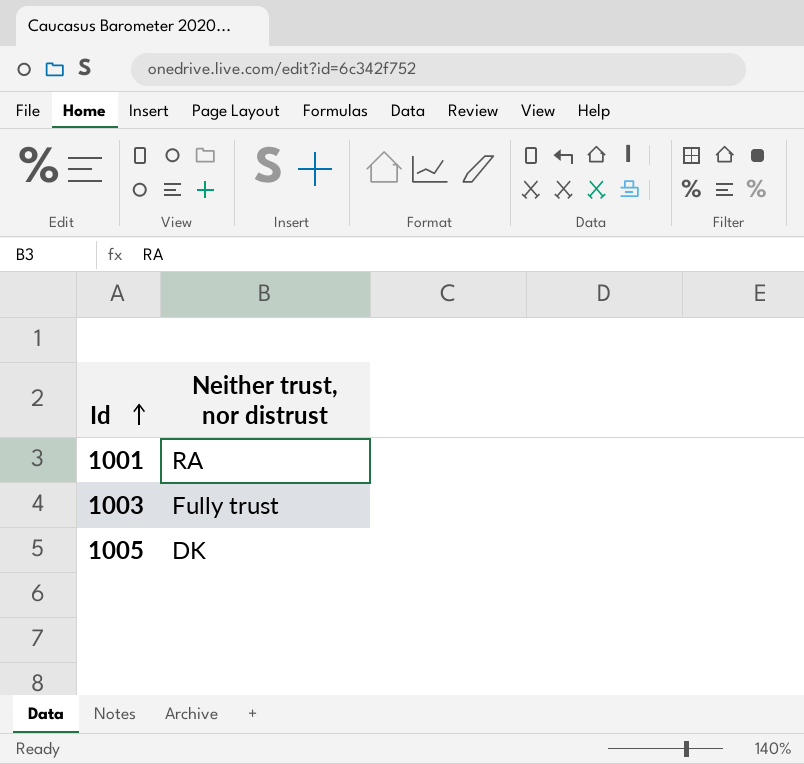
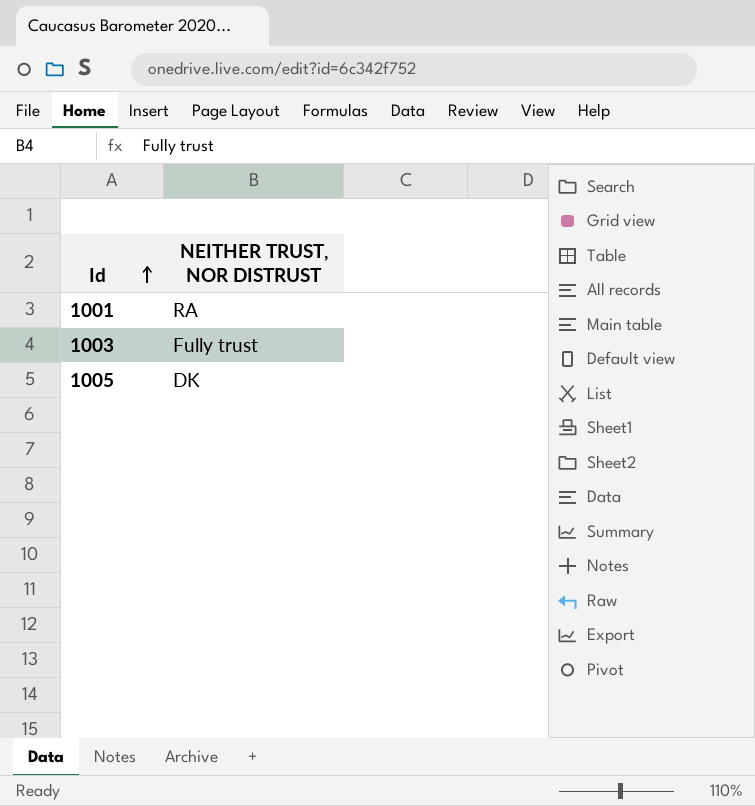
column name: Neither trust, nor distrust -> NEITHER TRUST, NOR DISTRUST

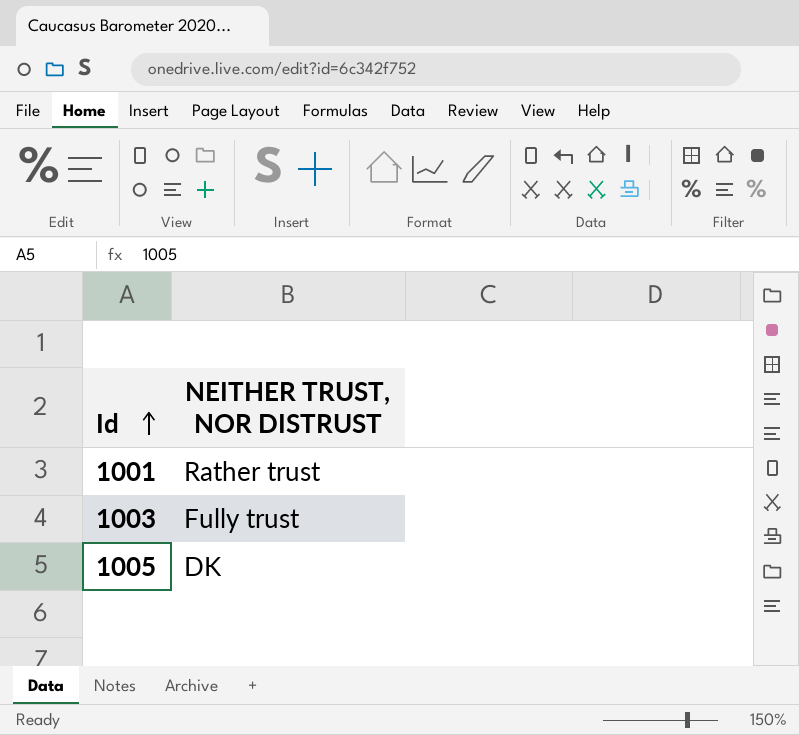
1001 | NEITHER TRUST, NOR DISTRUST: RA -> Rather trust

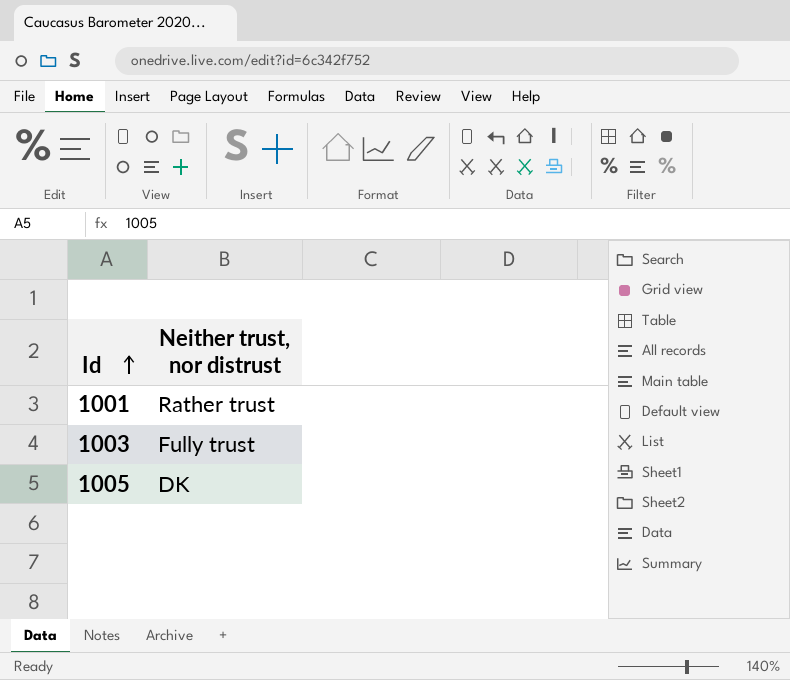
column name: NEITHER TRUST, NOR DISTRUST -> Neither trust, nor distrust

